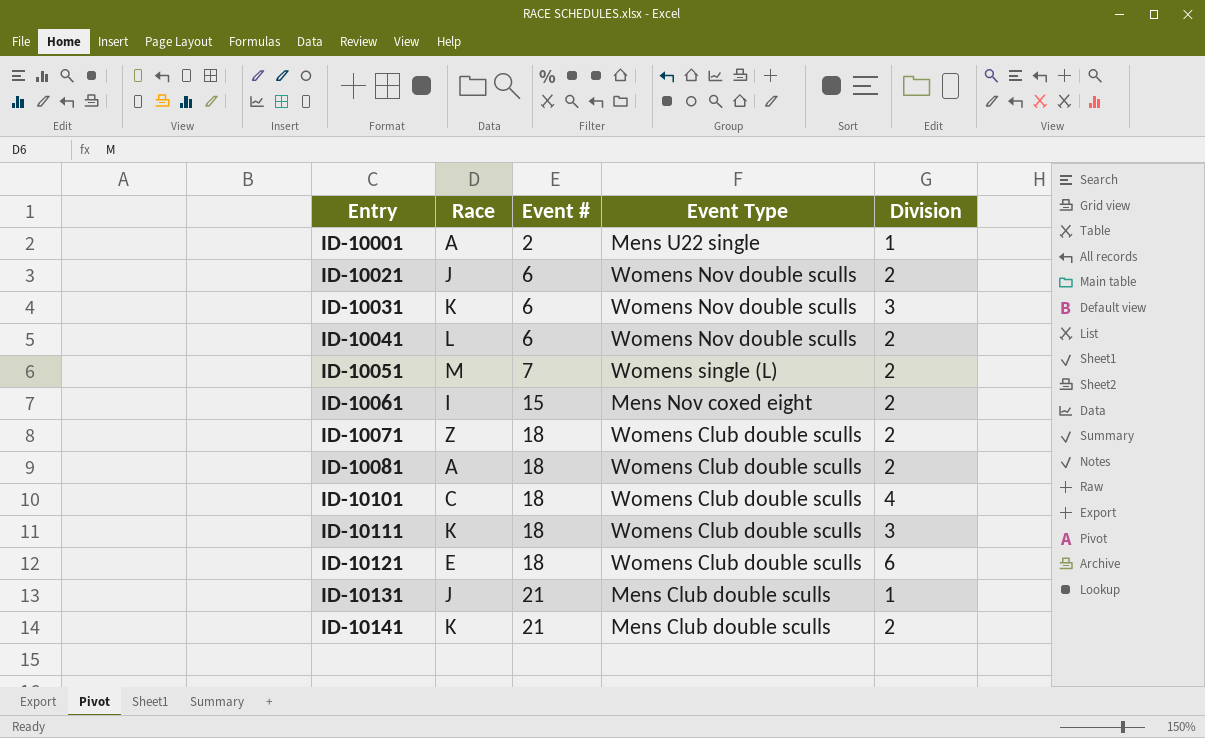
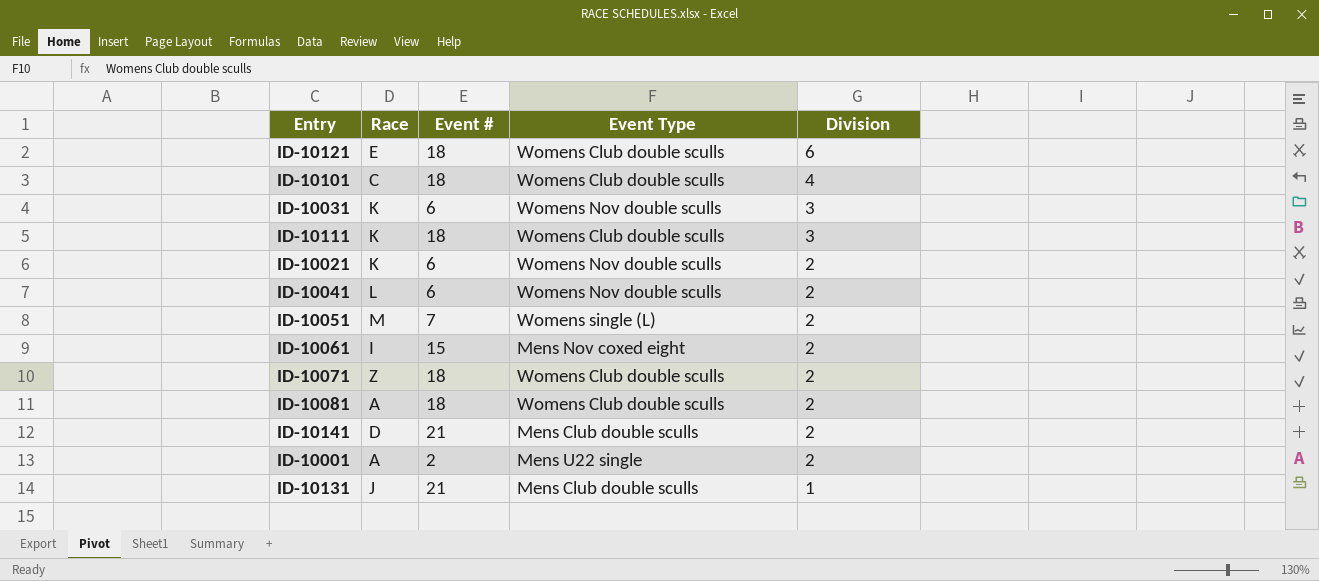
row order: Entry ascending -> Division descending
ID-10021 | Race: J -> K
ID-10141 | Race: K -> D
ID-10001 | Division: 1 -> 2

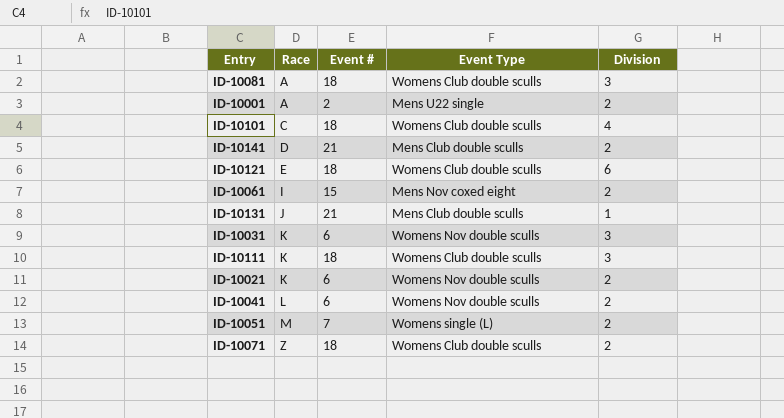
row order: Division descending -> Race ascending
ID-10081 | Division: 2 -> 3

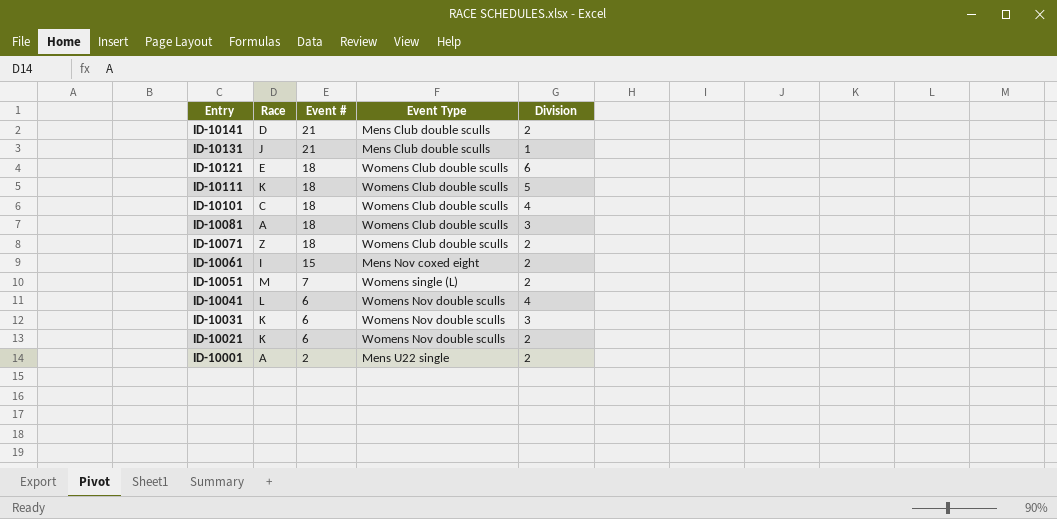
row order: Race ascending -> Entry descending
ID-10111 | Division: 3 -> 5
ID-10041 | Division: 2 -> 4

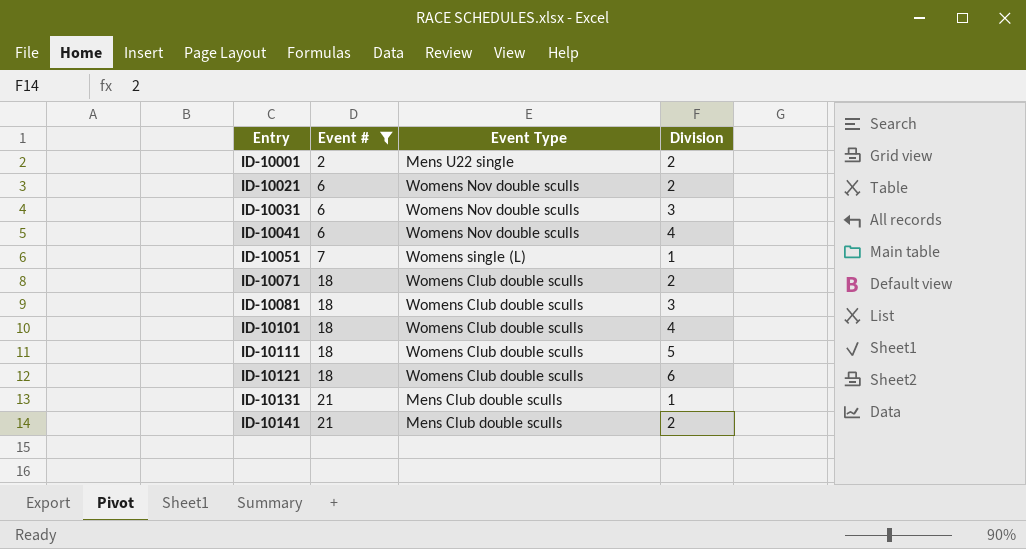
filter: none -> Event # != 15
row order: Entry descending -> Entry ascending
column Race | position: 2 -> none
ID-10051 | Division: 2 -> 1

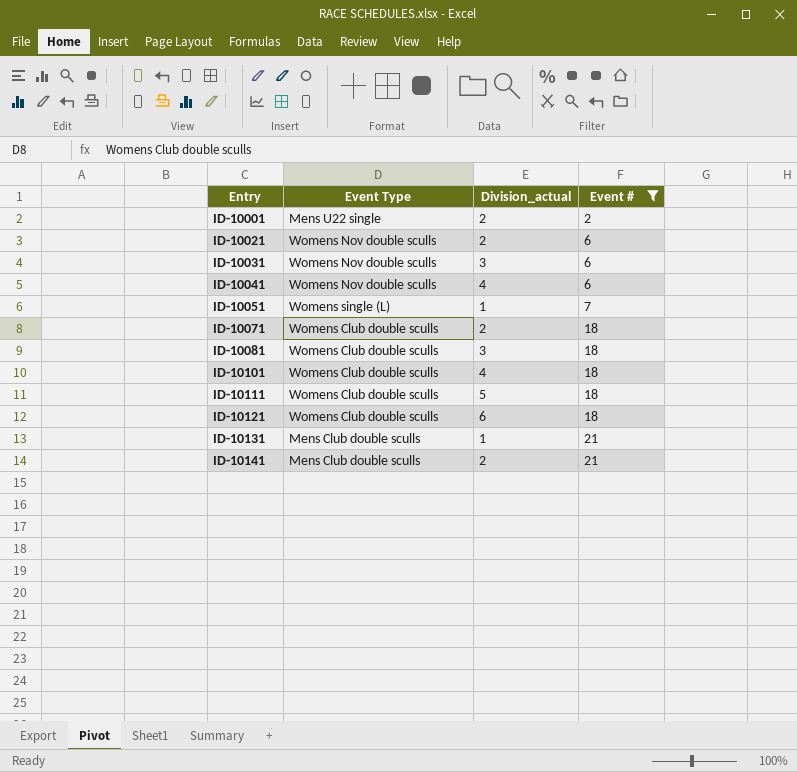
column name: Division -> Division_actual
column Event # | position: 2 -> 4

